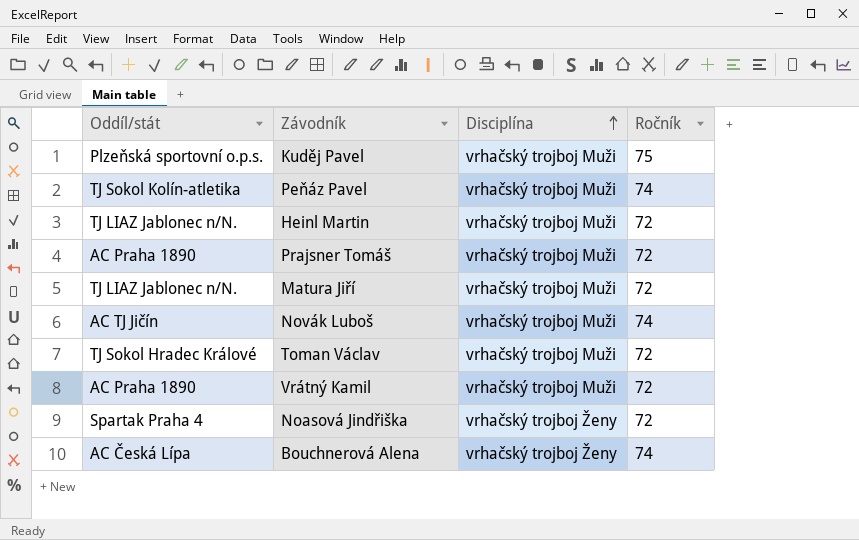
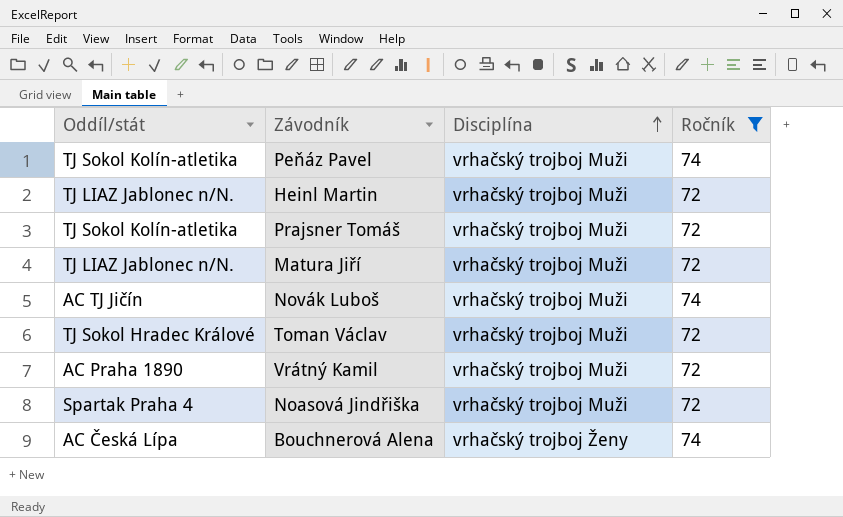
filter: none -> Ročník != 75
Prajsner Tomáš | Oddíl/stát: AC Praha 1890 -> TJ Sokol Kolín-atletika
Noasová Jindřiška | Disciplína: vrhačský trojboj Ženy -> vrhačský trojboj Muži

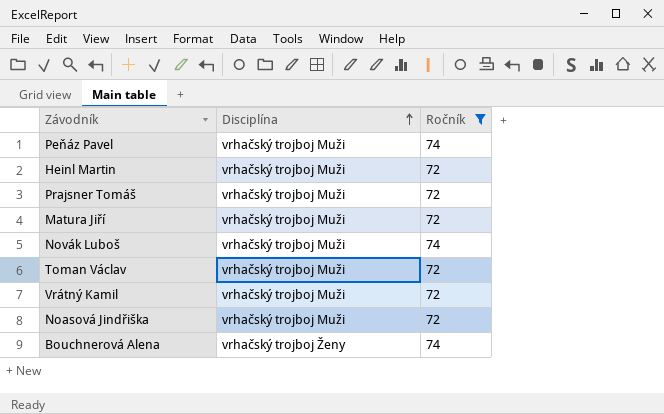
column Oddíl/stát | position: 1 -> none

